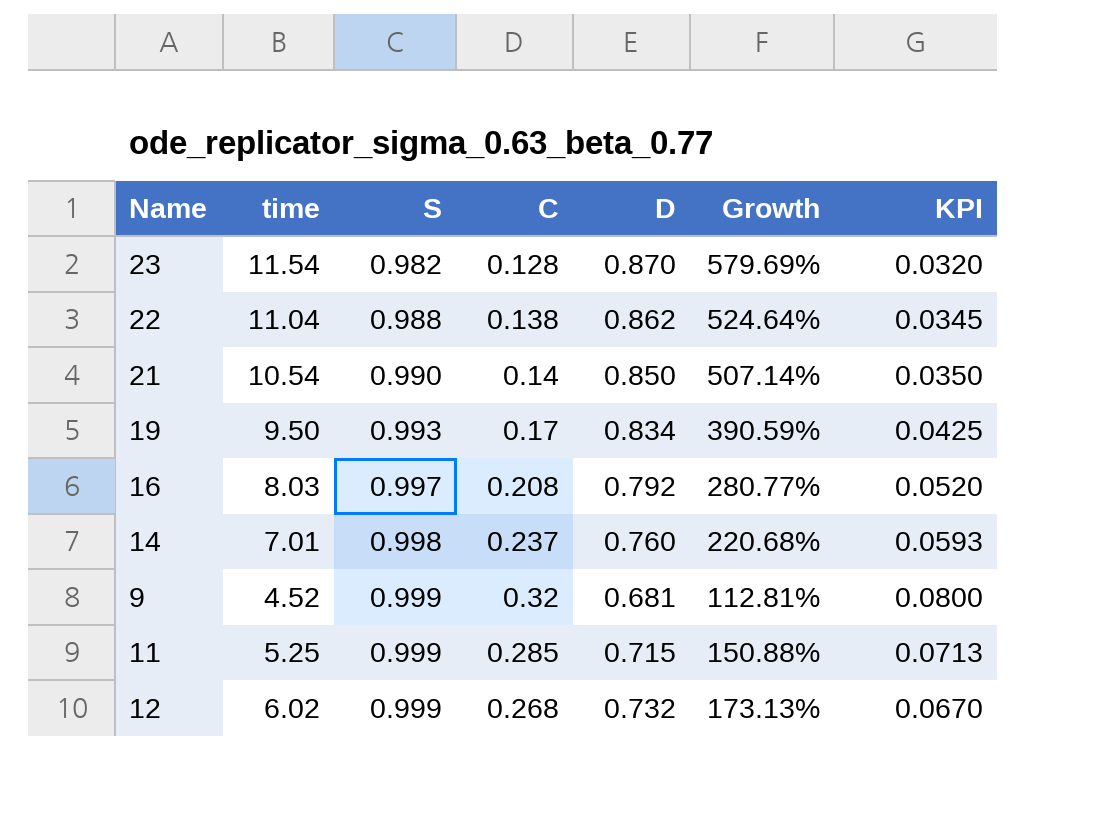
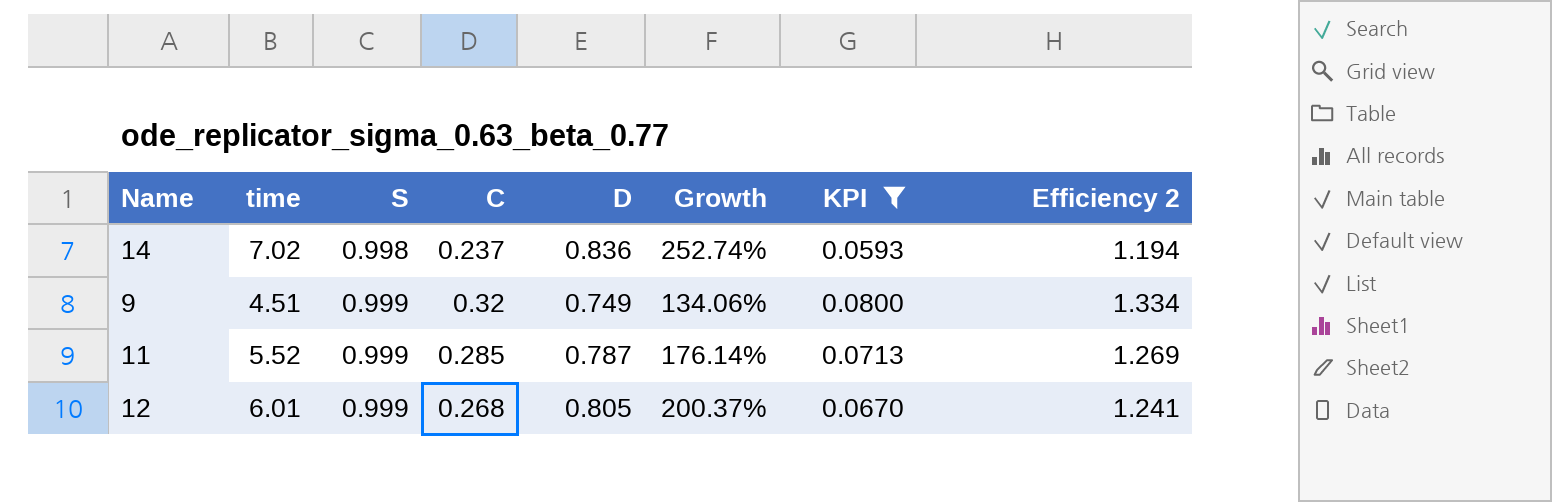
filter: none -> KPI >= 0.0593
column Efficiency 2 | formula: none -> [S] / [D]
14 | time: 7.01 -> 7.02
14 | D: 0.760 -> 0.836
14 | Growth: 220.68% -> 252.74%
9 | time: 4.52 -> 4.51
9 | D: 0.681 -> 0.749
9 | Growth: 112.81% -> 134.06%
11 | time: 5.25 -> 5.52
11 | D: 0.715 -> 0.787
11 | Growth: 150.88% -> 176.14%
12 | time: 6.02 -> 6.01
12 | D: 0.732 -> 0.805
12 | Growth: 173.13% -> 200.37%

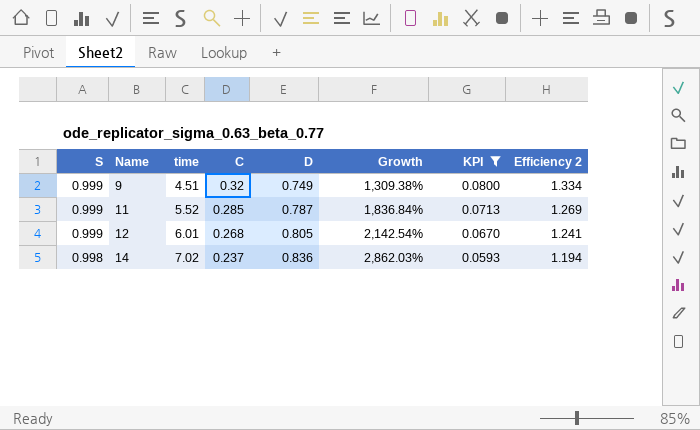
row order: S ascending -> S descending
column S | position: 3 -> 1
column Growth | formula: ([D] - [C]) / [C] -> ([time] - [C]) / [C]

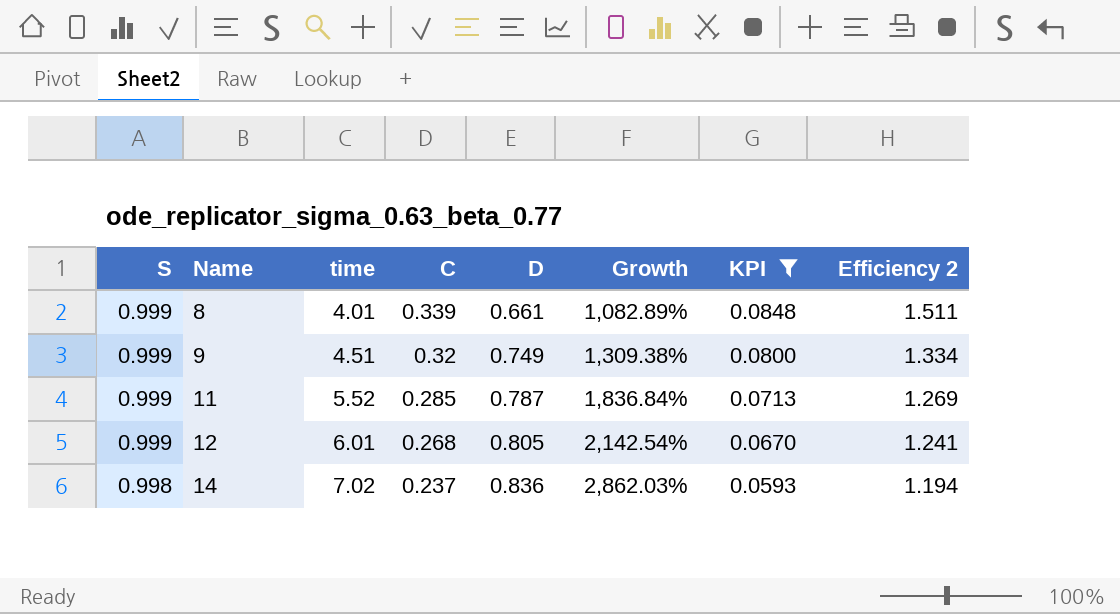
row 8: none -> 0.999 | 4.01 | 0.339 | 0.661 | 1,082.89% | 0.0848 | 1.511

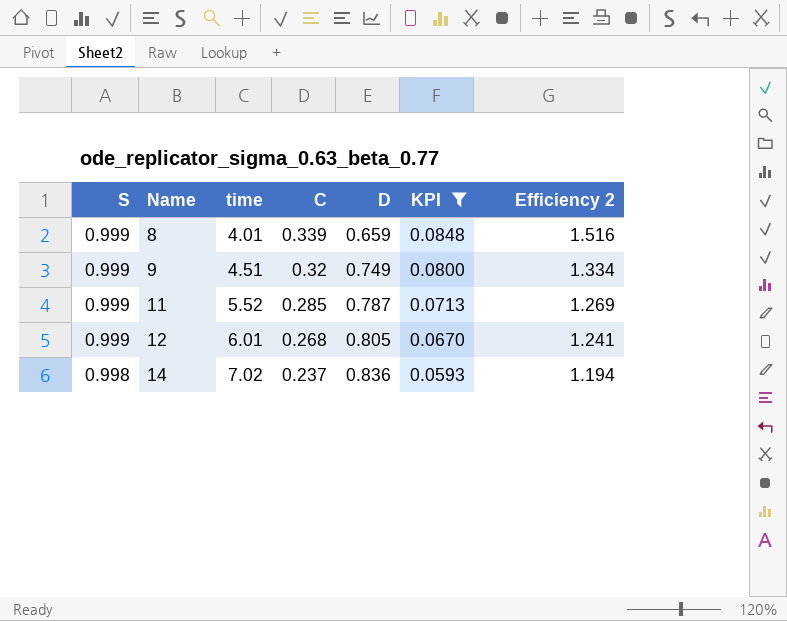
column Growth | formula: ([time] - [C]) / [C] -> none
8 | D: 0.661 -> 0.659
8 | Efficiency 2: 1.511 -> 1.516

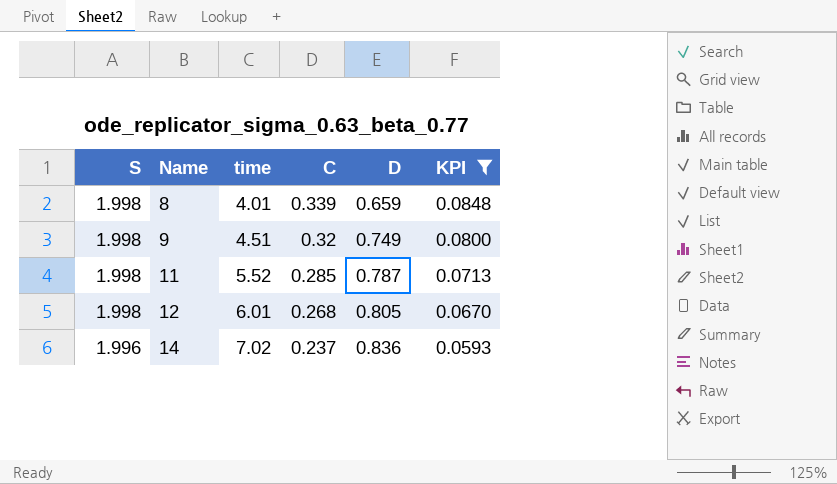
column Efficiency 2 | formula: [S] / [D] -> none
8 | S: 0.999 -> 1.998
9 | S: 0.999 -> 1.998
11 | S: 0.999 -> 1.998
12 | S: 0.999 -> 1.998
14 | S: 0.998 -> 1.996

